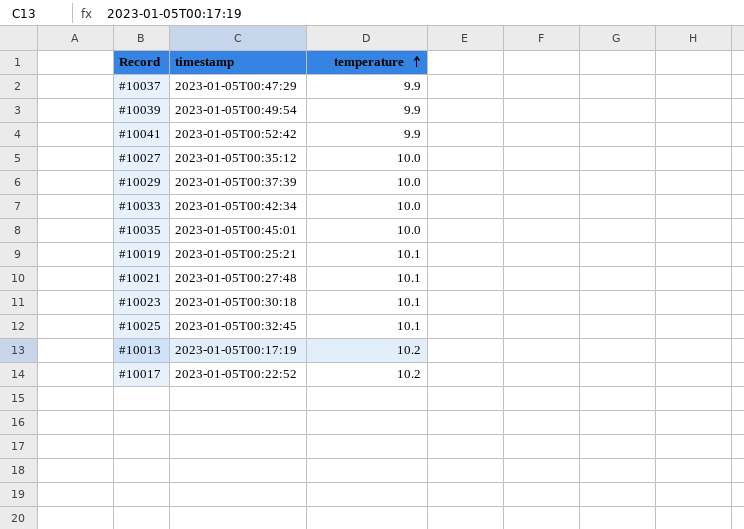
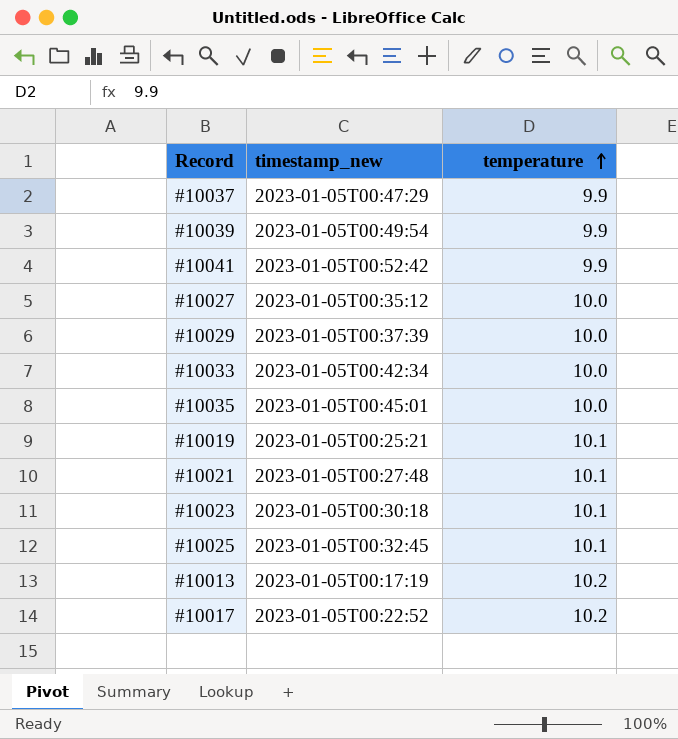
column name: timestamp -> timestamp_new

